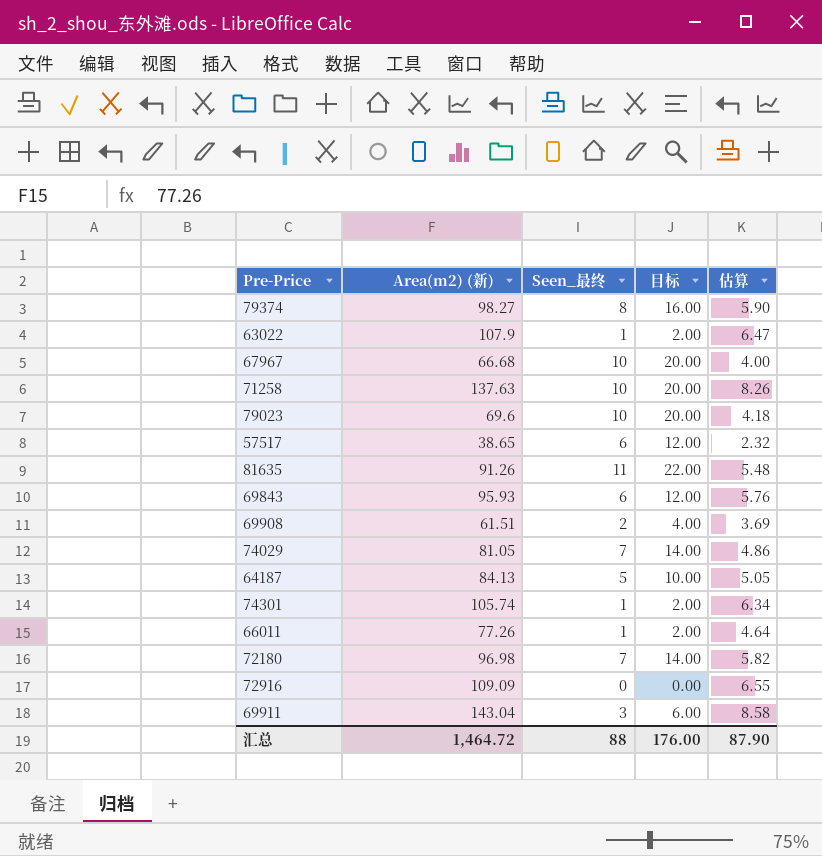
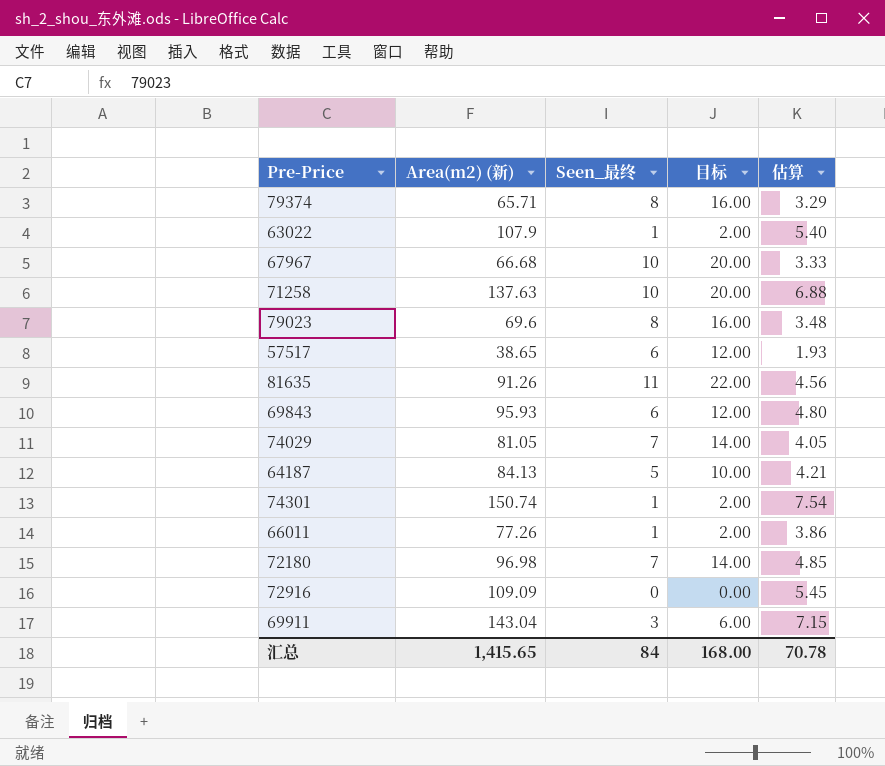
column 估算 | formula: [Area(m2) (新)] * 0.06 -> [Area(m2) (新)] * 0.05
row 69908: 61.51 | 2 | 4.00 | 3.69 -> none
79374 | Area(m2) (新): 98.27 -> 65.71
79023 | Seen_最终: 10 -> 8
79023 | 目标: 20.00 -> 16.00
74301 | Area(m2) (新): 105.74 -> 150.74
汇总 | Area(m2) (新): 1,464.72 -> 1,415.65
汇总 | Seen_最终: 88 -> 84
汇总 | 目标: 176.00 -> 168.00
汇总 | 估算: 87.90 -> 70.78

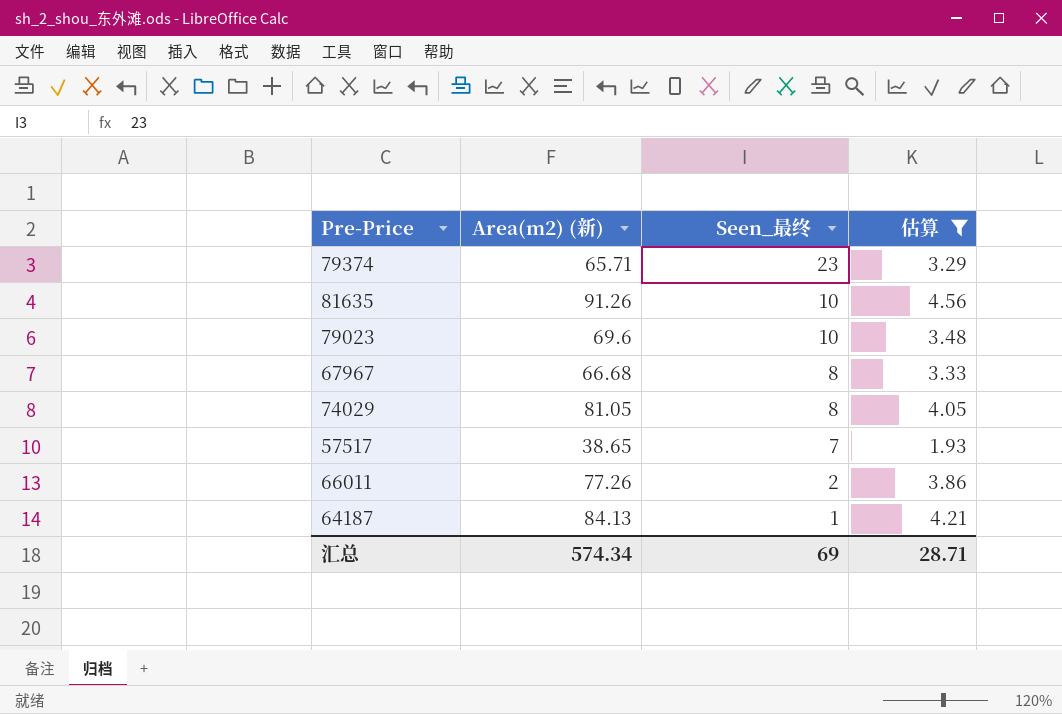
filter: none -> 估算 <= 4.56
row order: none -> Seen_最终 descending
column 目标 | formula: [Seen_最终] * 2 -> none
79374 | Seen_最终: 8 -> 23
81635 | Seen_最终: 11 -> 10
79023 | Seen_最终: 8 -> 10
67967 | Seen_最终: 10 -> 8
74029 | Seen_最终: 7 -> 8
57517 | Seen_最终: 6 -> 7
66011 | Seen_最终: 1 -> 2
64187 | Seen_最终: 5 -> 1
汇总 | Area(m2) (新): 1,415.65 -> 574.34
汇总 | Seen_最终: 84 -> 69
汇总 | 估算: 70.78 -> 28.71

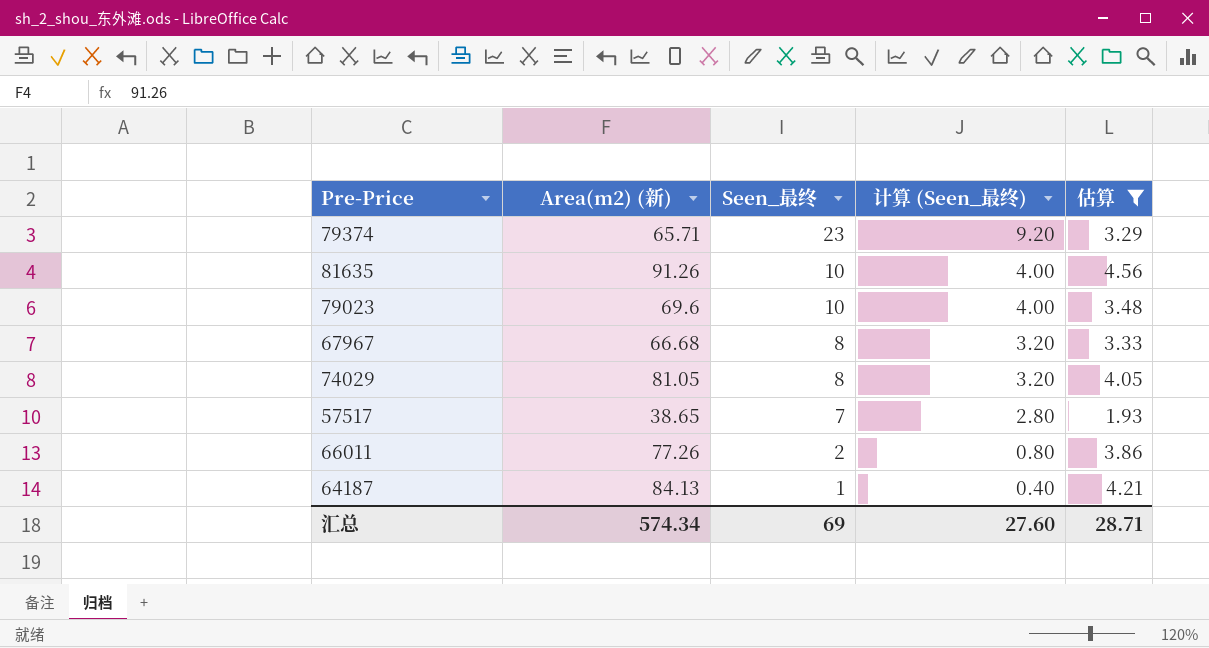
column 计算 (Seen_最终) | formula: none -> [Seen_最终] * 0.4

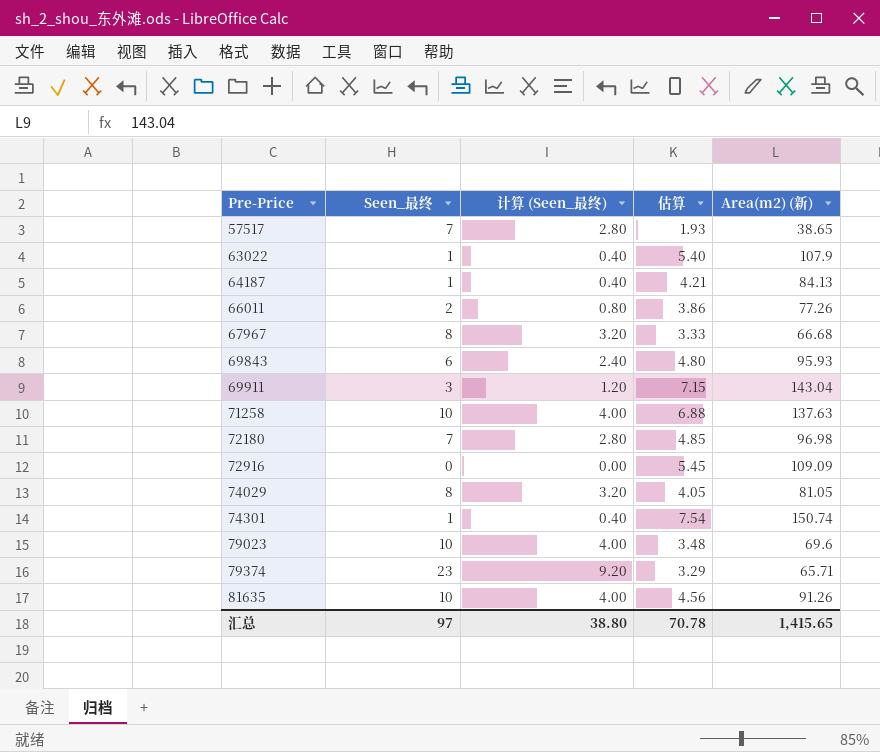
filter: 估算 <= 4.56 -> none
row order: Seen_最终 descending -> Pre-Price ascending
column Area(m2) (新) | position: 2 -> 5
汇总 | Seen_最终: 69 -> 97
汇总 | 计算 (Seen_最终): 27.60 -> 38.80
汇总 | 估算: 28.71 -> 70.78
汇总 | Area(m2) (新): 574.34 -> 1,415.65

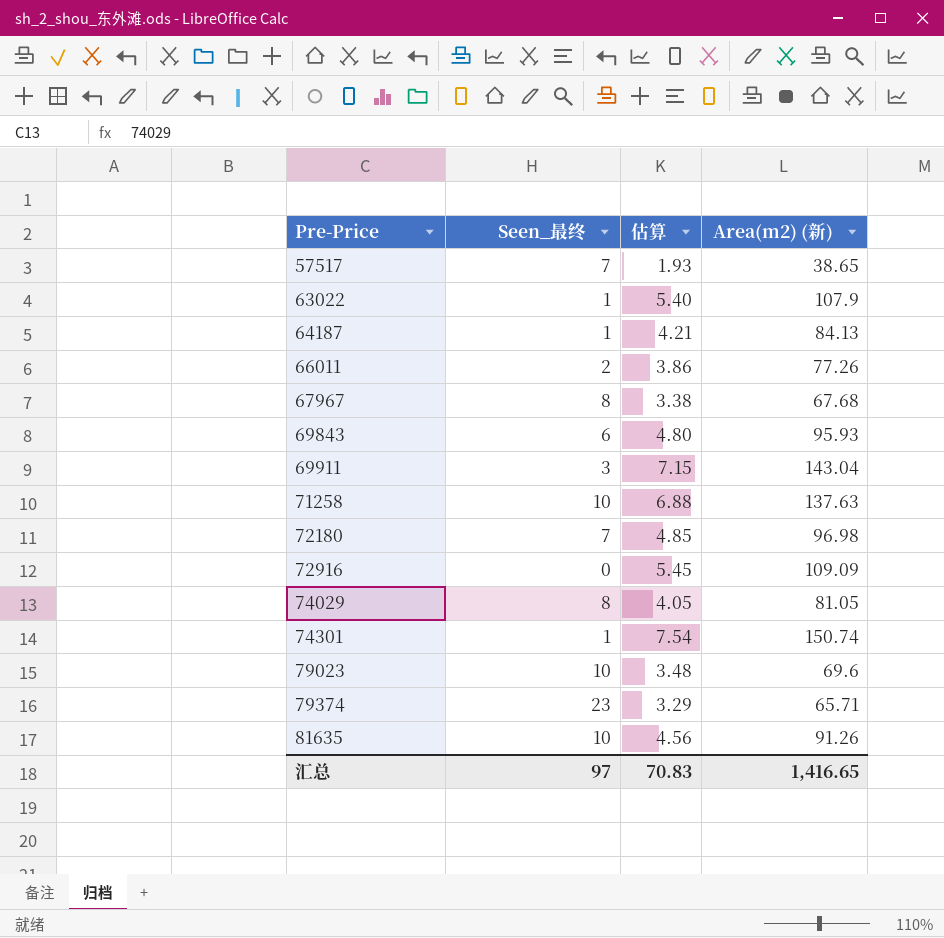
column 计算 (Seen_最终) | formula: [Seen_最终] * 0.4 -> none
67967 | 估算: 3.33 -> 3.38
67967 | Area(m2) (新): 66.68 -> 67.68
汇总 | 估算: 70.78 -> 70.83
汇总 | Area(m2) (新): 1,415.65 -> 1,416.65

